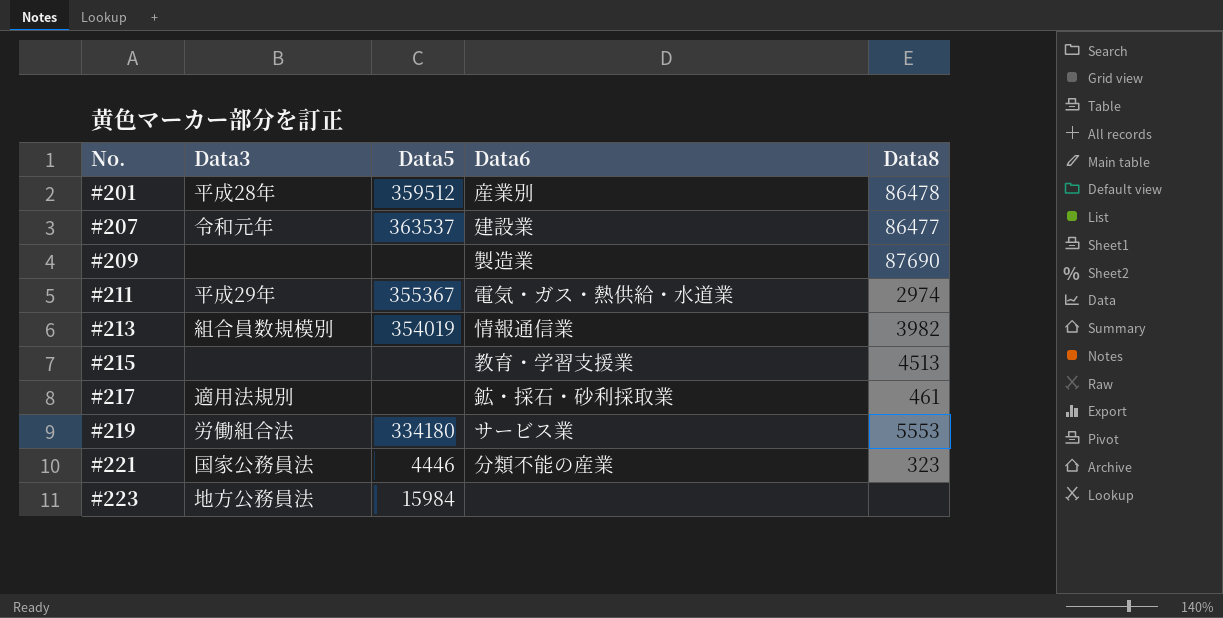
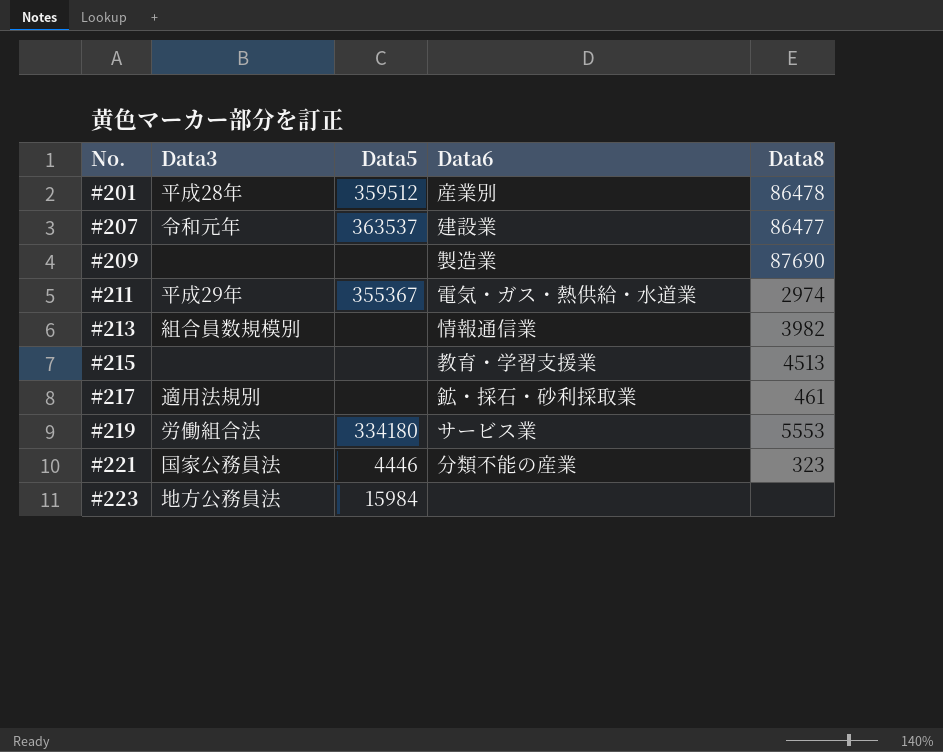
#213 | Data5: 354019 -> none

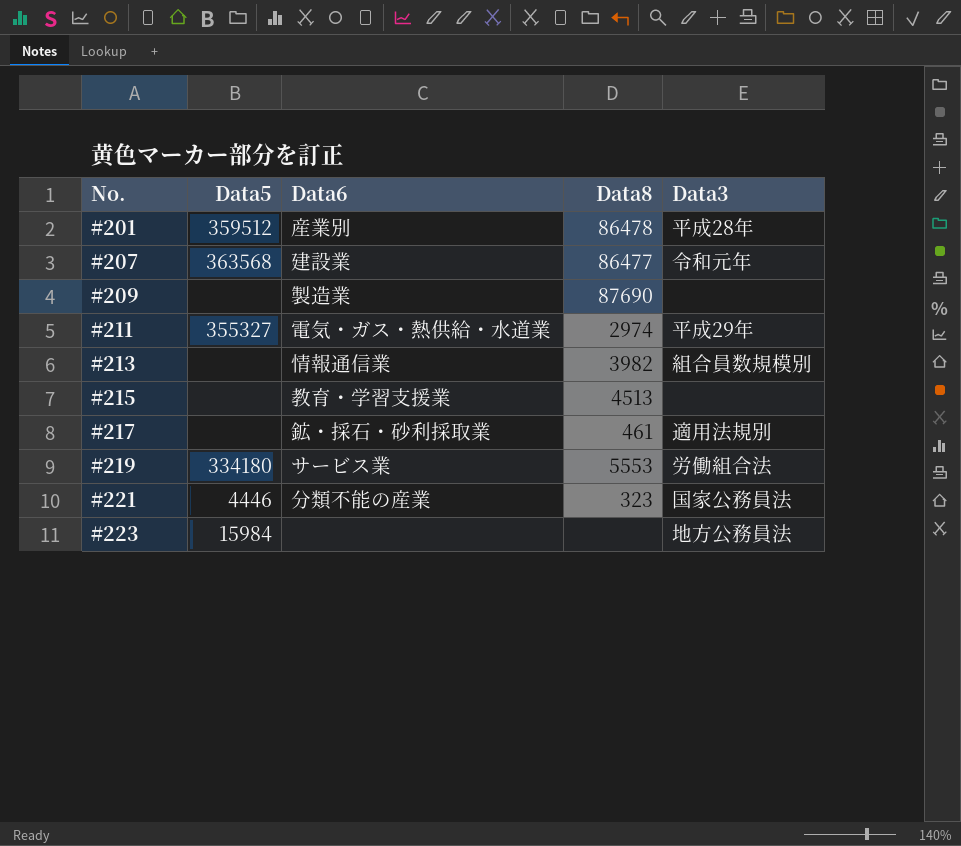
column Data3 | position: 2 -> 5
#207 | Data5: 363537 -> 363568
#211 | Data5: 355367 -> 355327

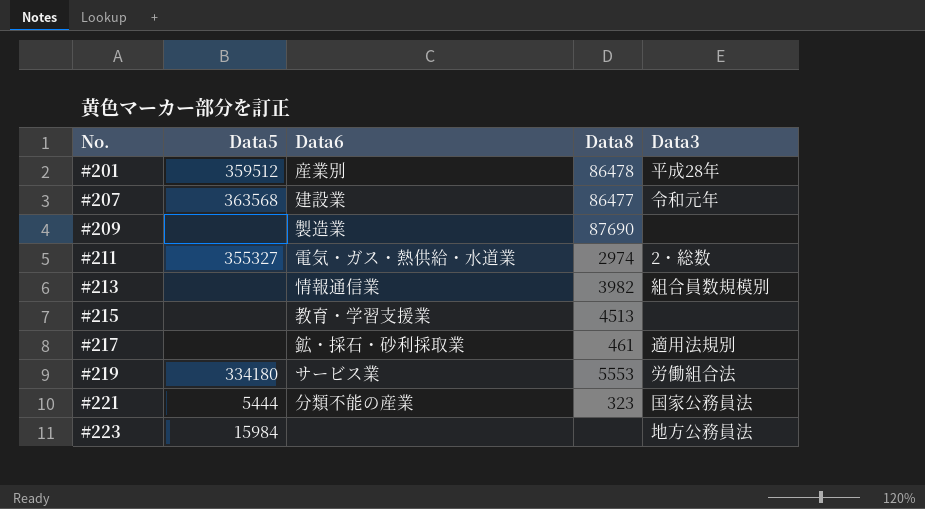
#211 | Data3: 平成29年 -> 2・総数
#221 | Data5: 4446 -> 5444

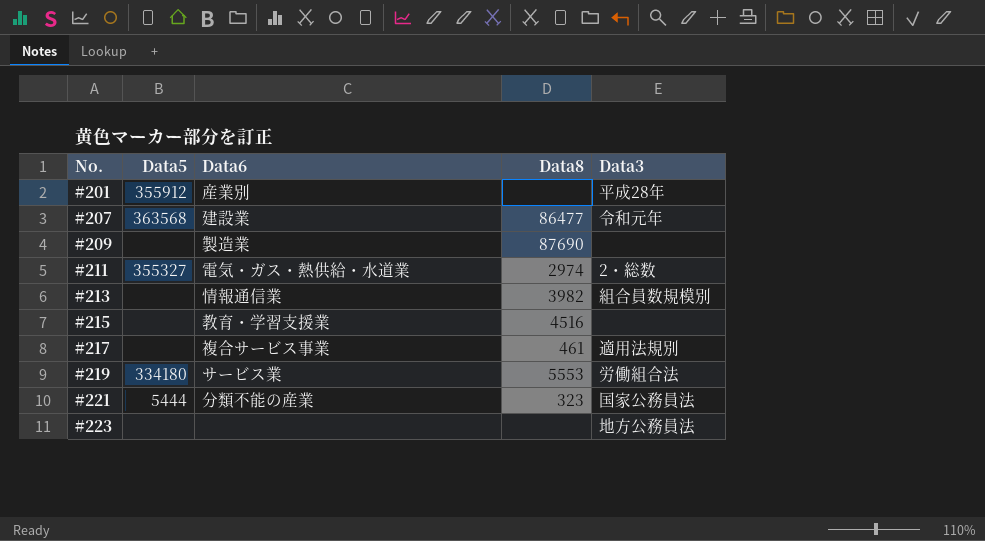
#201 | Data5: 359512 -> 355912
#201 | Data8: 86478 -> none
#215 | Data8: 4513 -> 4516
#217 | Data6: 鉱・採石・砂利採取業 -> 複合サービス事業
#223 | Data5: 15984 -> none

